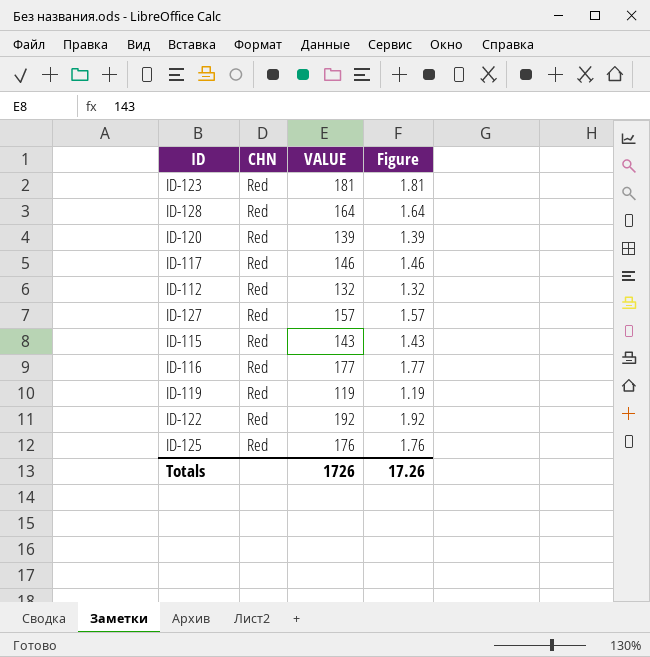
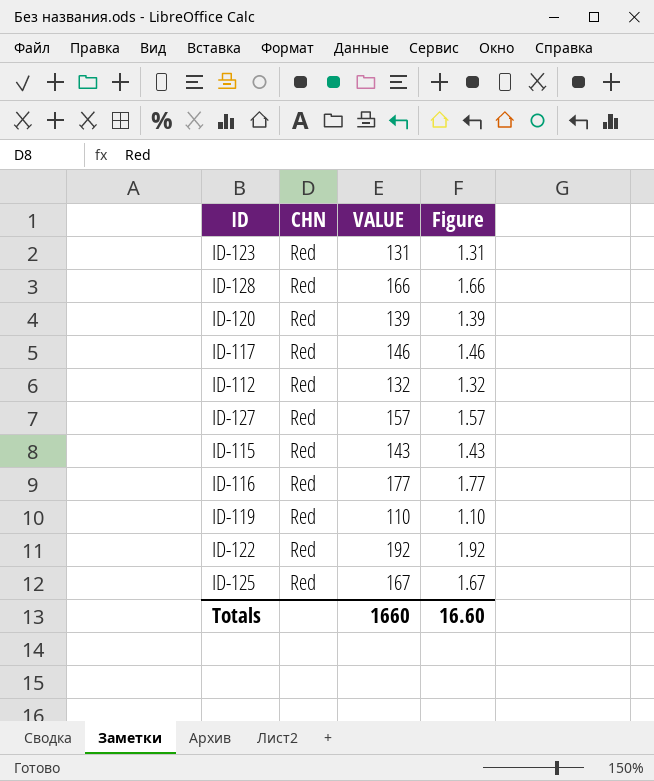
ID-123 | VALUE: 181 -> 131
ID-123 | Figure: 1.81 -> 1.31
ID-128 | VALUE: 164 -> 166
ID-128 | Figure: 1.64 -> 1.66
ID-119 | VALUE: 119 -> 110
ID-119 | Figure: 1.19 -> 1.10
ID-125 | VALUE: 176 -> 167
ID-125 | Figure: 1.76 -> 1.67
Totals | VALUE: 1726 -> 1660
Totals | Figure: 17.26 -> 16.60

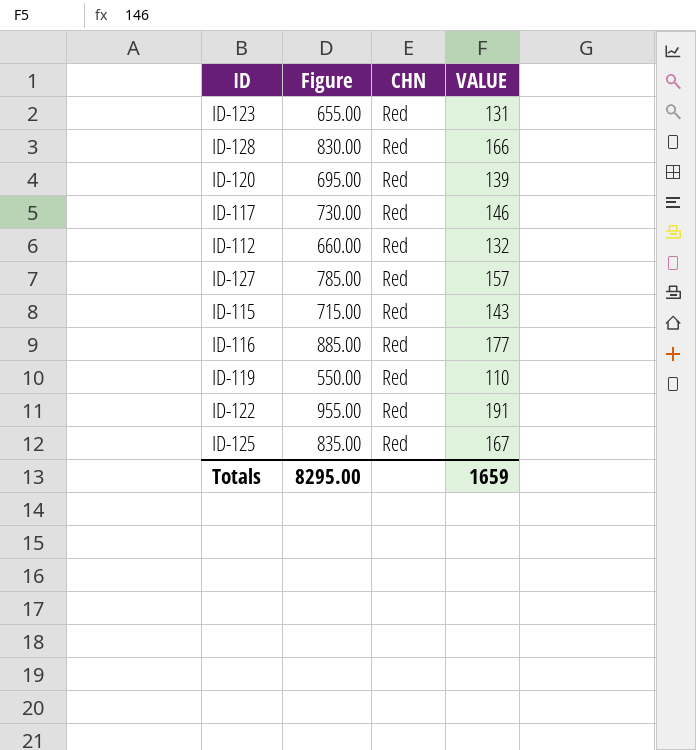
column Figure | formula: [VALUE] * 0.01 -> [VALUE] * 5
column Figure | position: 4 -> 2
ID-122 | VALUE: 192 -> 191
Totals | Figure: 16.60 -> 8295.00
Totals | VALUE: 1660 -> 1659

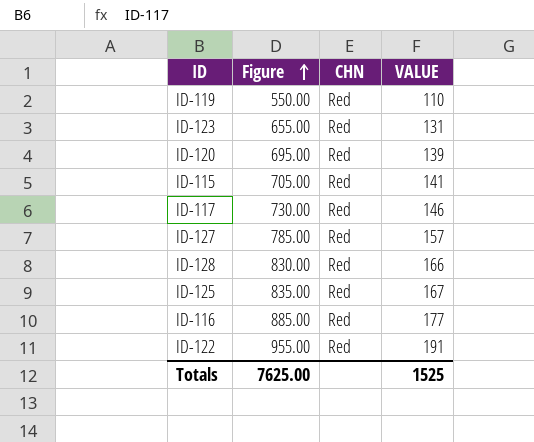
row order: none -> Figure ascending
row ID-112: 660.00 | Red | 132 -> none
ID-115 | Figure: 715.00 -> 705.00
ID-115 | VALUE: 143 -> 141
Totals | Figure: 8295.00 -> 7625.00
Totals | VALUE: 1659 -> 1525

